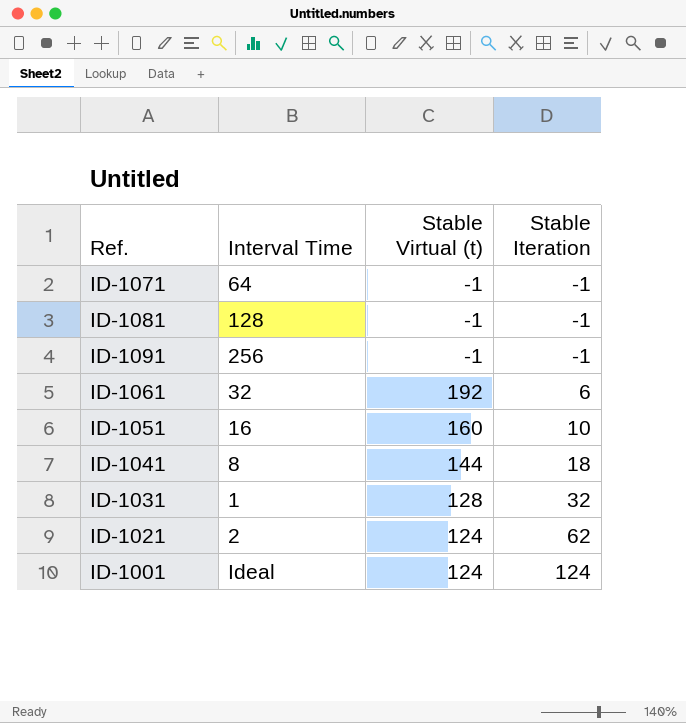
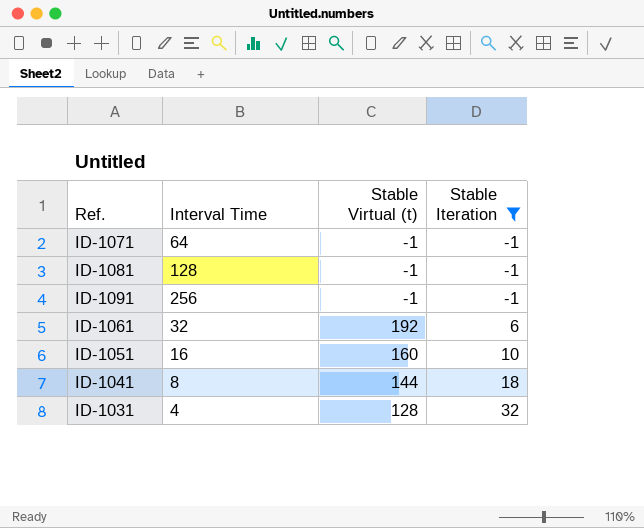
filter: none -> Stable Iteration <= 32
ID-1031 | Interval Time: 1 -> 4

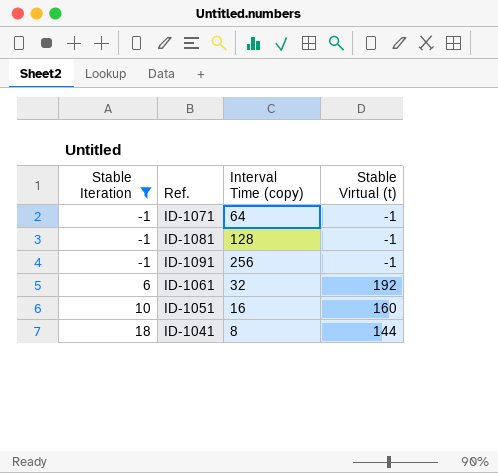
column Stable Iteration | position: 4 -> 1
column name: Interval Time -> Interval Time (copy)
row ID-1031: 4 | 128 | 32 -> none

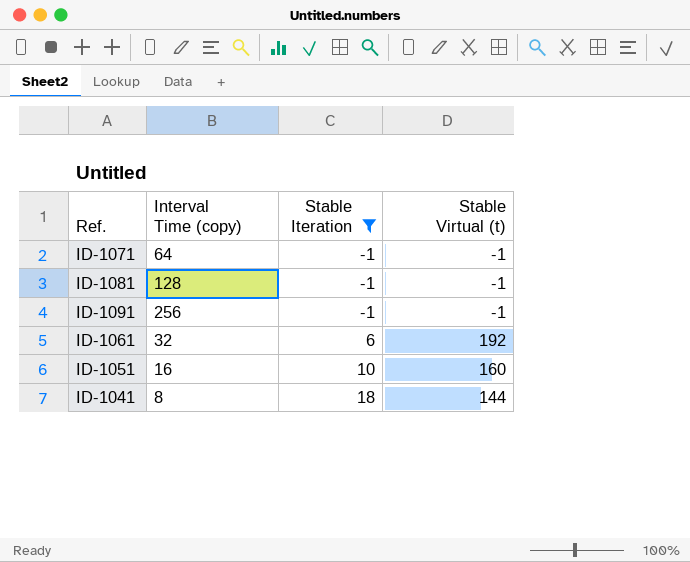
column Stable Iteration | position: 1 -> 3

